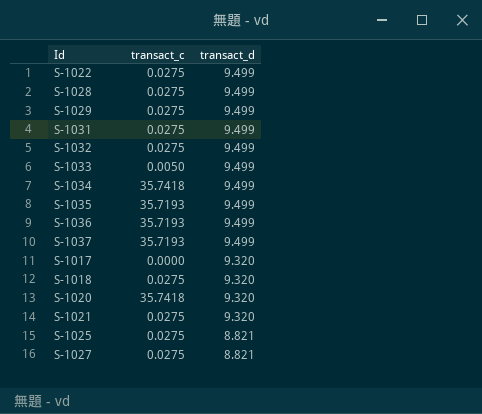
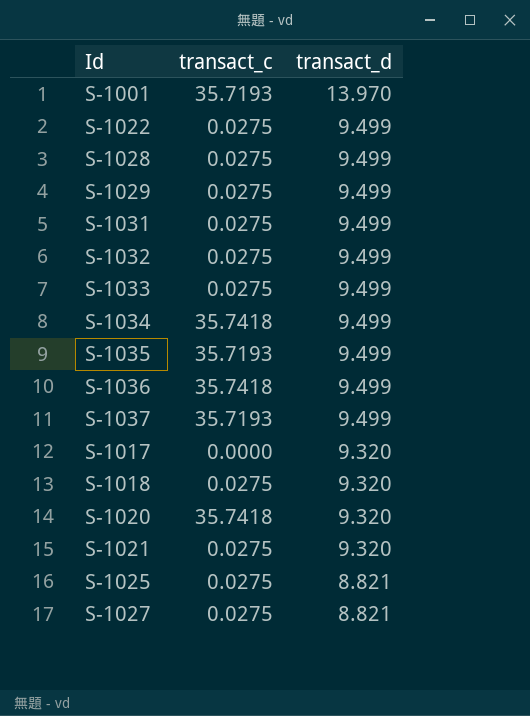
row S-1001: none -> 35.7193 | 13.970
S-1033 | transact_c: 0.0050 -> 0.0275
S-1036 | transact_c: 35.7193 -> 35.7418

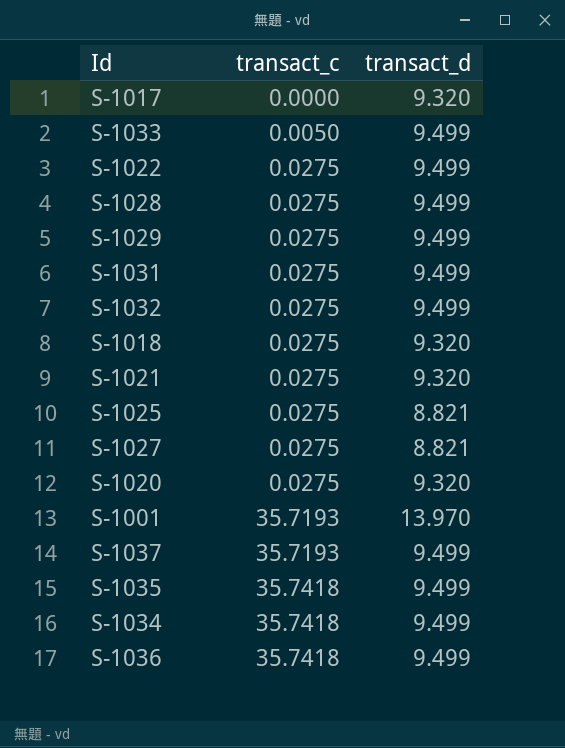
row order: transact_d descending -> transact_c ascending
S-1033 | transact_c: 0.0275 -> 0.0050
S-1020 | transact_c: 35.7418 -> 0.0275
S-1035 | transact_c: 35.7193 -> 35.7418

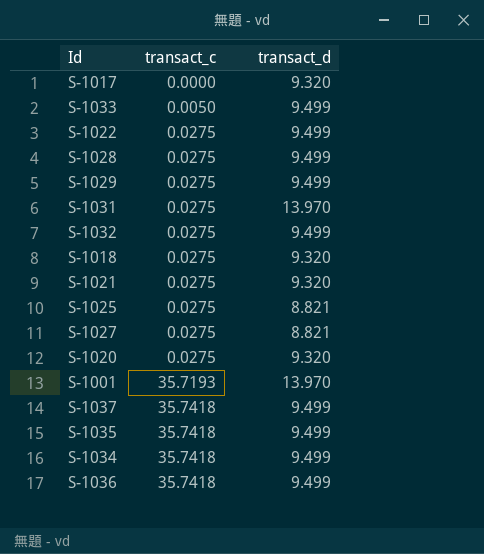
S-1031 | transact_d: 9.499 -> 13.970
S-1037 | transact_c: 35.7193 -> 35.7418

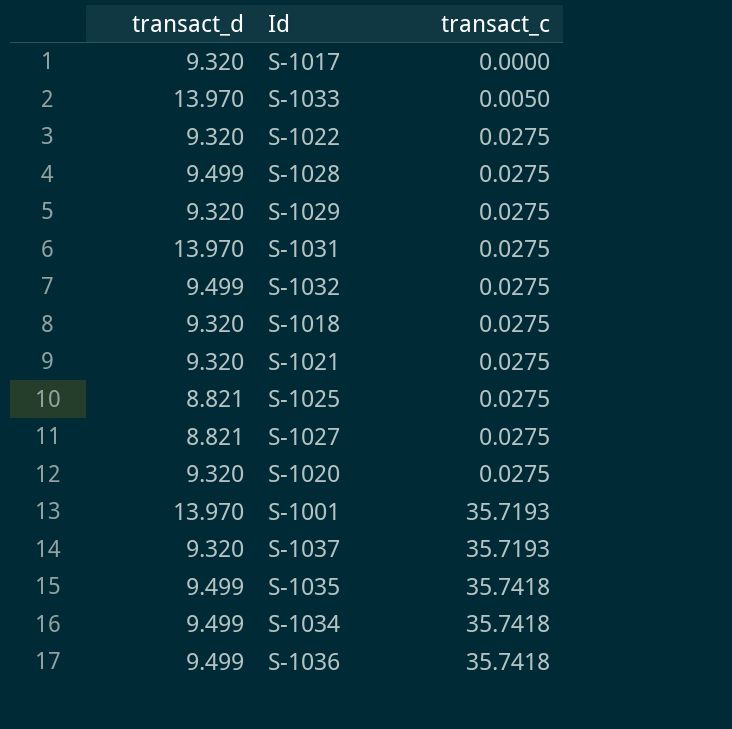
column transact_d | position: 3 -> 1
S-1033 | transact_d: 9.499 -> 13.970
S-1022 | transact_d: 9.499 -> 9.320
S-1029 | transact_d: 9.499 -> 9.320
S-1037 | transact_d: 9.499 -> 9.320
S-1037 | transact_c: 35.7418 -> 35.7193

